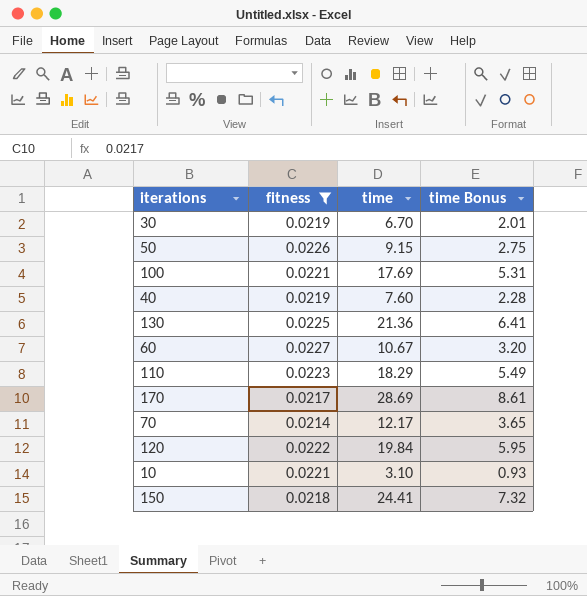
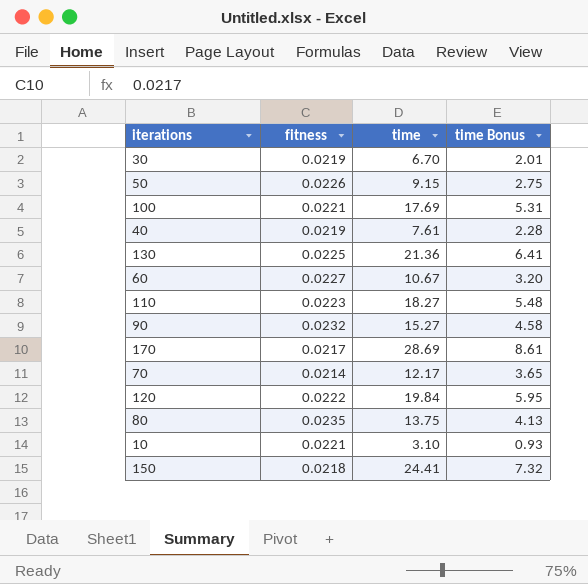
filter: fitness <= 0.0227 -> none
40 | time: 7.60 -> 7.61
110 | time: 18.29 -> 18.27
110 | time Bonus: 5.49 -> 5.48

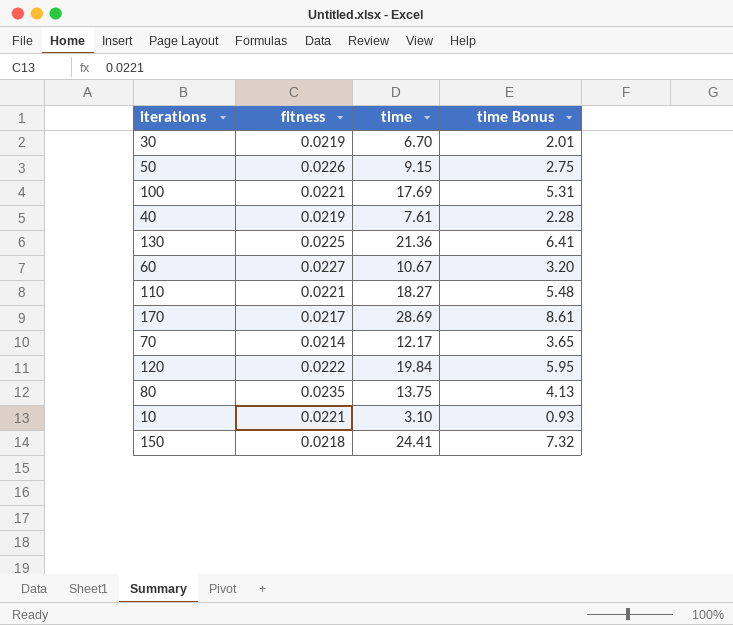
row 90: 0.0232 | 15.27 | 4.58 -> none
110 | fitness: 0.0223 -> 0.0221

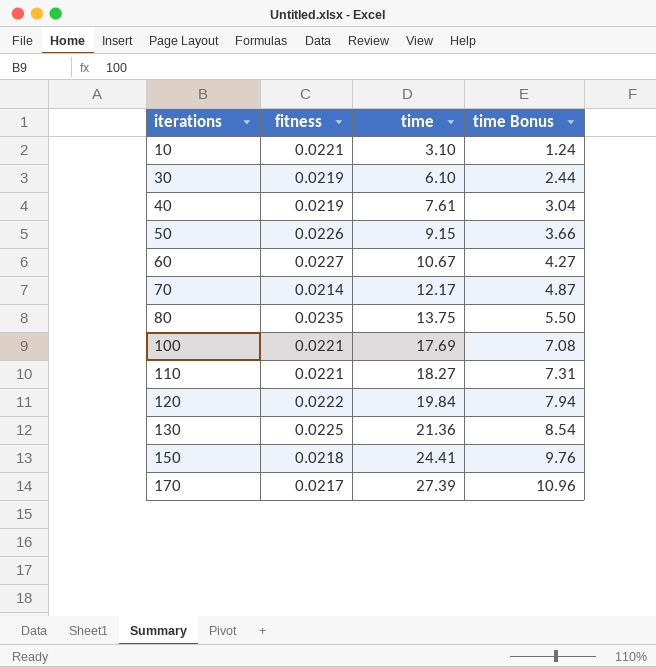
row order: none -> iterations ascending
column time Bonus | formula: [time] * 0.3 -> [time] * 0.4
30 | time: 6.70 -> 6.10
170 | time: 28.69 -> 27.39

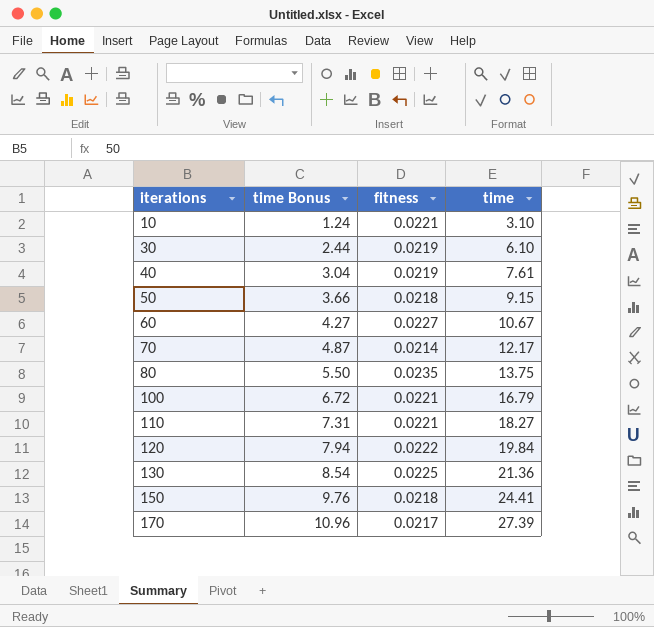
column time Bonus | position: 4 -> 2
50 | fitness: 0.0226 -> 0.0218
100 | time Bonus: 7.08 -> 6.72
100 | time: 17.69 -> 16.79

